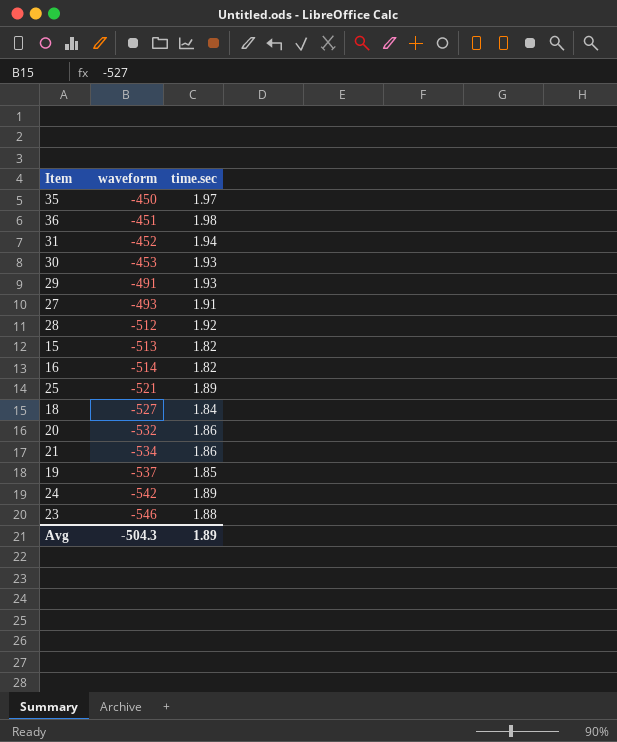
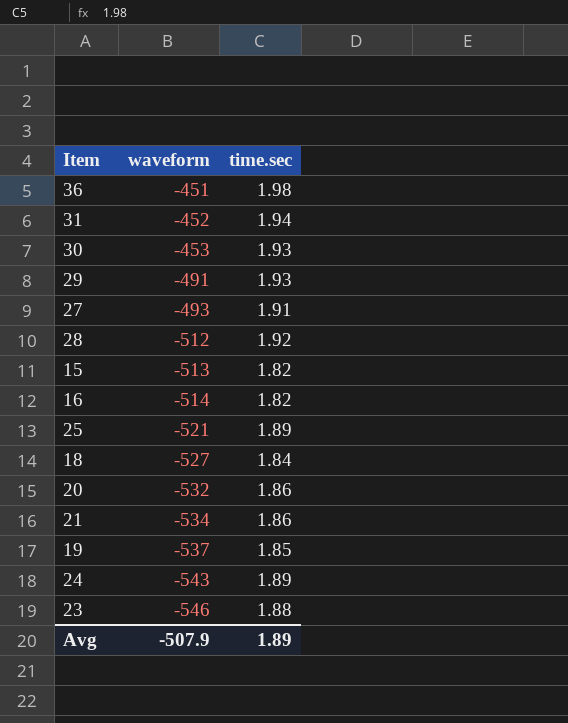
row 35: -450 | 1.97 -> none
24 | waveform: -542 -> -543
Avg | waveform: -504.3 -> -507.9

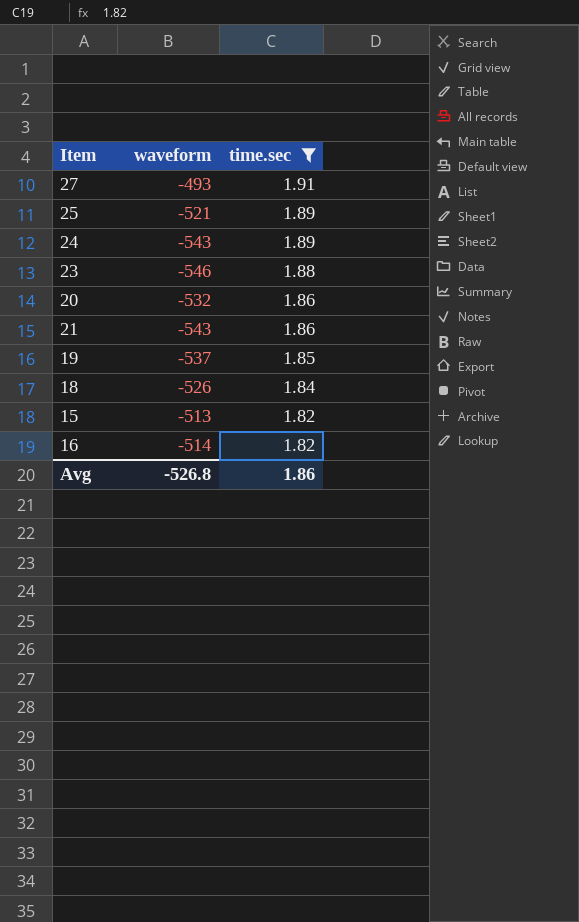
filter: none -> time.sec <= 1.91
row order: waveform descending -> time.sec descending
21 | waveform: -534 -> -543
18 | waveform: -527 -> -526
Avg | waveform: -507.9 -> -526.8
Avg | time.sec: 1.89 -> 1.86

